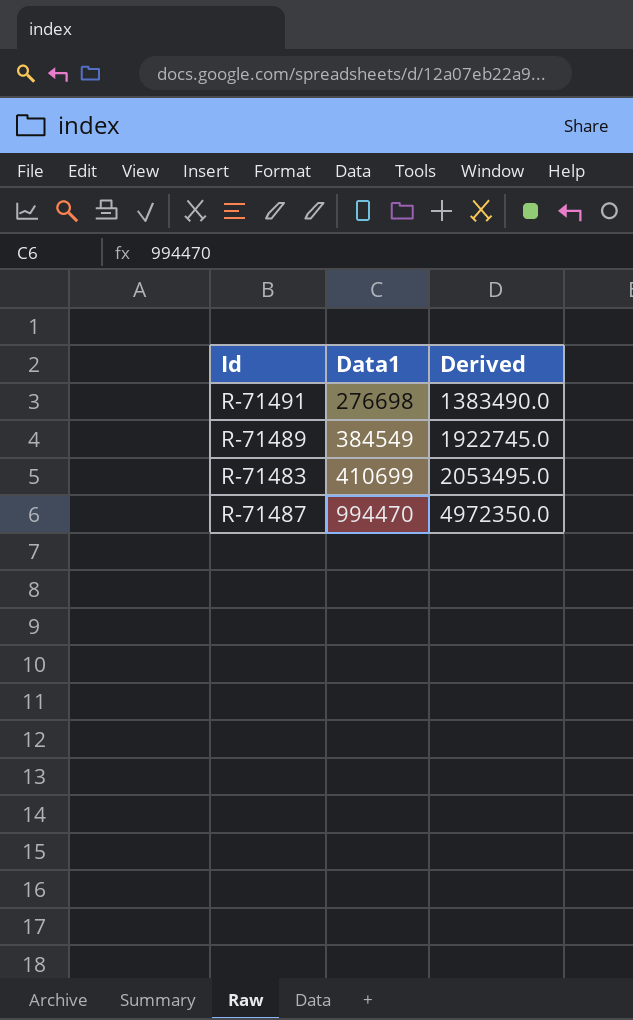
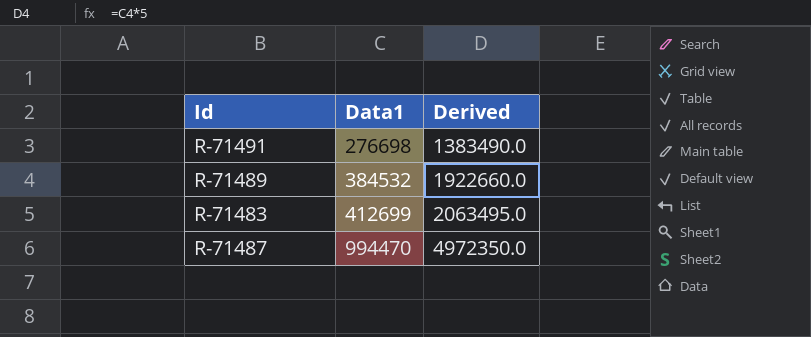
R-71489 | Data1: 384549 -> 384532
R-71489 | Derived: 1922745.0 -> 1922660.0
R-71483 | Data1: 410699 -> 412699
R-71483 | Derived: 2053495.0 -> 2063495.0

